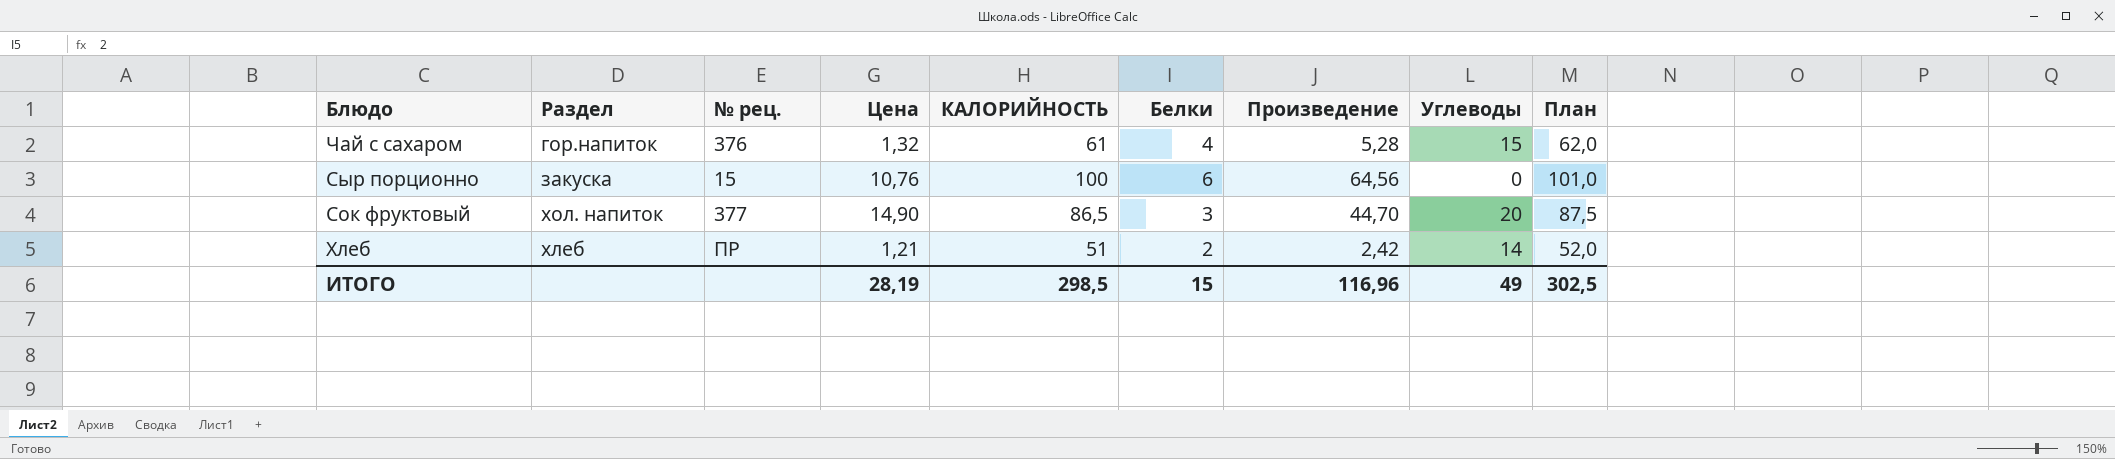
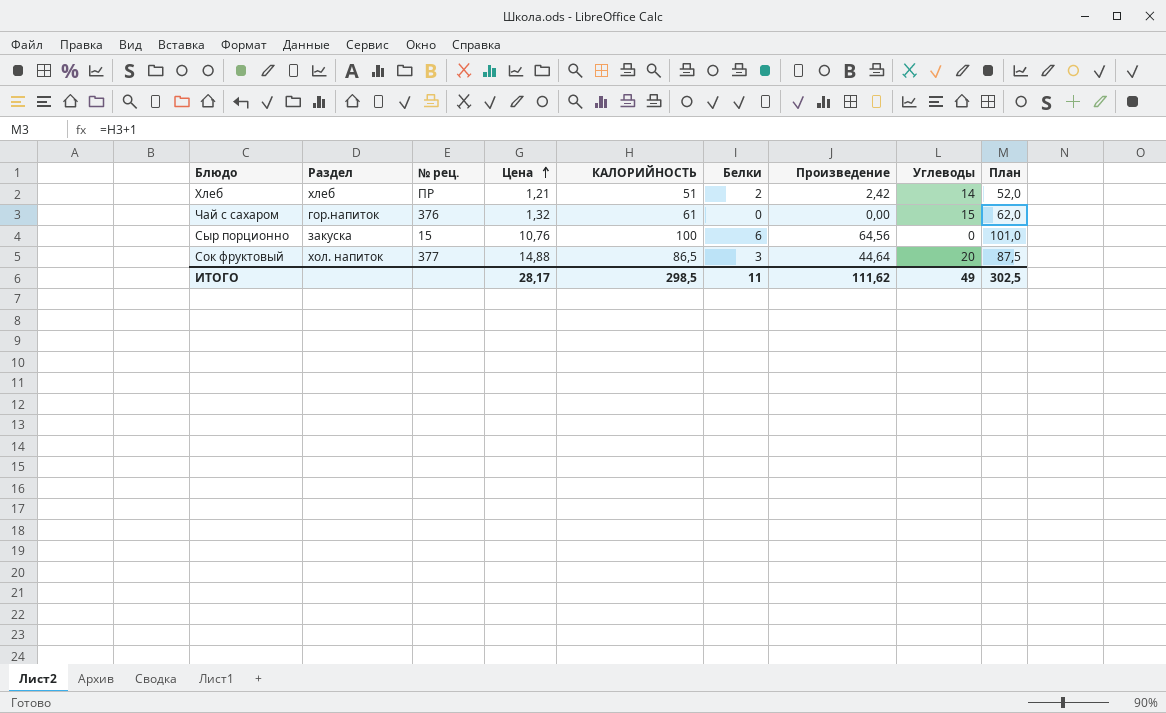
row order: none -> Цена ascending
Чай с сахаром | Белки: 4 -> 0
Чай с сахаром | Произведение: 5,28 -> 0,00
Сок фруктовый | Цена: 14,90 -> 14,88
Сок фруктовый | Произведение: 44,70 -> 44,64
ИТОГО | Цена: 28,19 -> 28,17
ИТОГО | Белки: 15 -> 11
ИТОГО | Произведение: 116,96 -> 111,62

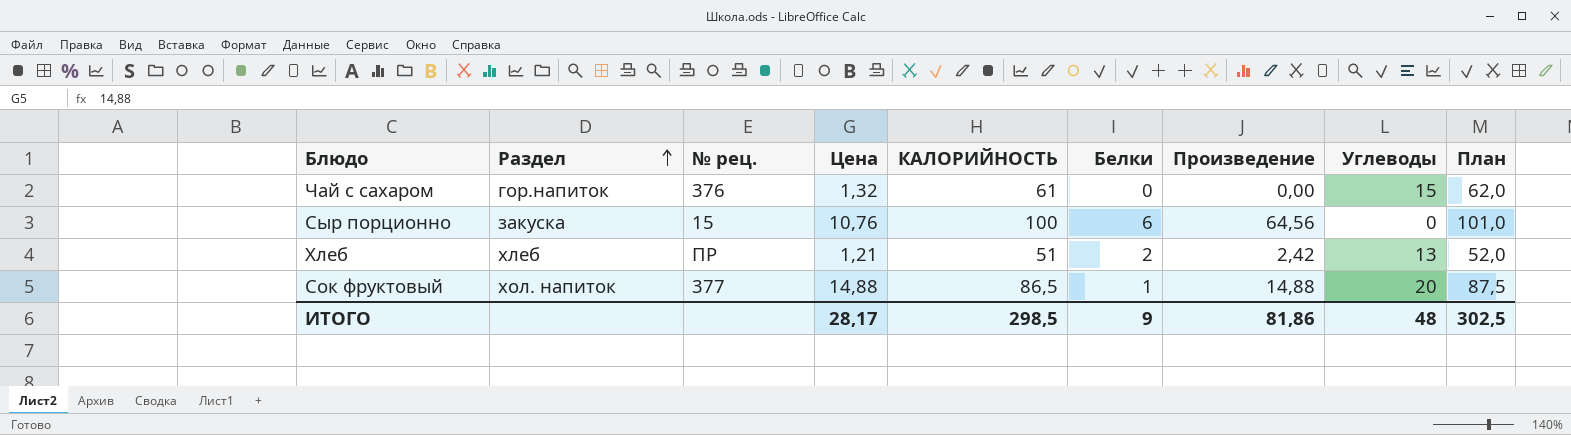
row order: Цена ascending -> Раздел ascending
Хлеб | Углеводы: 14 -> 13
Сок фруктовый | Белки: 3 -> 1
Сок фруктовый | Произведение: 44,64 -> 14,88
ИТОГО | Белки: 11 -> 9
ИТОГО | Произведение: 111,62 -> 81,86
ИТОГО | Углеводы: 49 -> 48

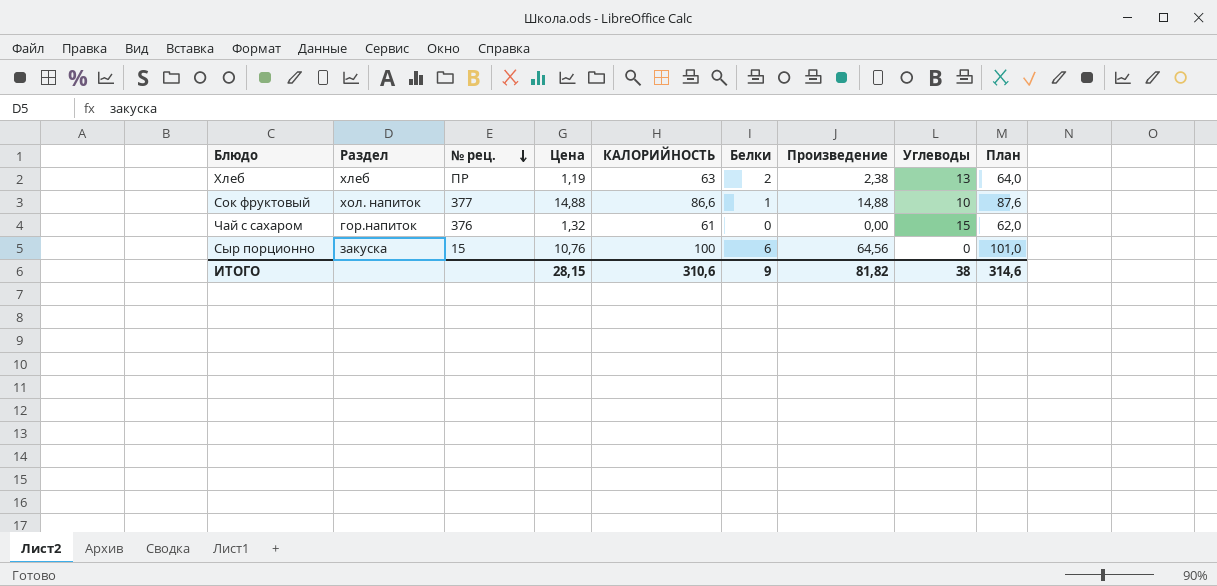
row order: Раздел ascending -> № рец. descending
Хлеб | Цена: 1,21 -> 1,19
Хлеб | КАЛОРИЙНОСТЬ: 51 -> 63
Хлеб | Произведение: 2,42 -> 2,38
Хлеб | План: 52,0 -> 64,0
Сок фруктовый | КАЛОРИЙНОСТЬ: 86,5 -> 86,6
Сок фруктовый | Углеводы: 20 -> 10
Сок фруктовый | План: 87,5 -> 87,6
ИТОГО | Цена: 28,17 -> 28,15
ИТОГО | КАЛОРИЙНОСТЬ: 298,5 -> 310,6
ИТОГО | Произведение: 81,86 -> 81,82
ИТОГО | Углеводы: 48 -> 38
ИТОГО | План: 302,5 -> 314,6

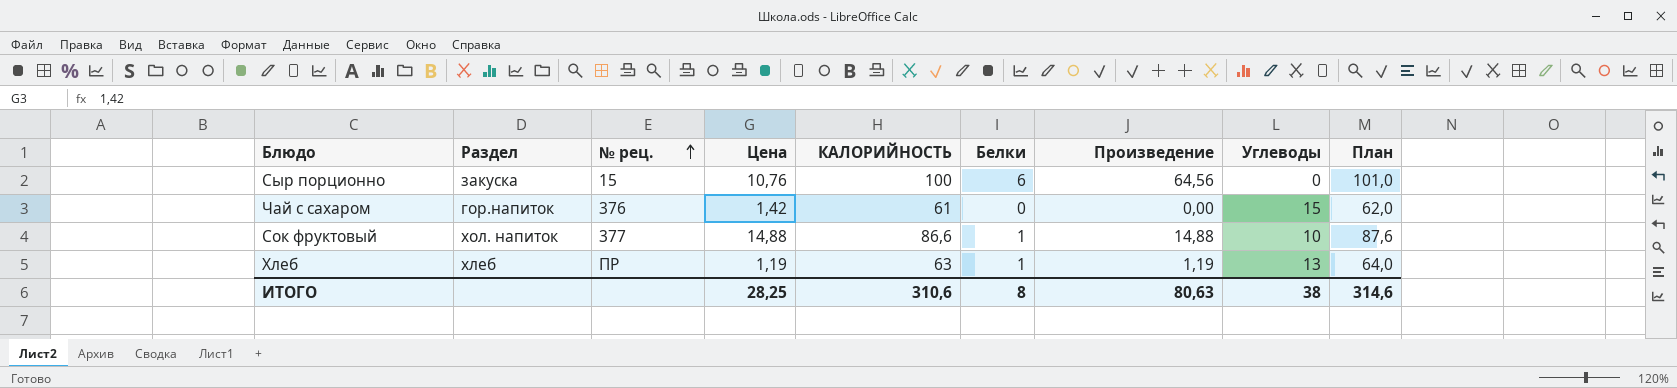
row order: № рец. descending -> № рец. ascending
Чай с сахаром | Цена: 1,32 -> 1,42
Хлеб | Белки: 2 -> 1
Хлеб | Произведение: 2,38 -> 1,19
ИТОГО | Цена: 28,15 -> 28,25
ИТОГО | Белки: 9 -> 8
ИТОГО | Произведение: 81,82 -> 80,63

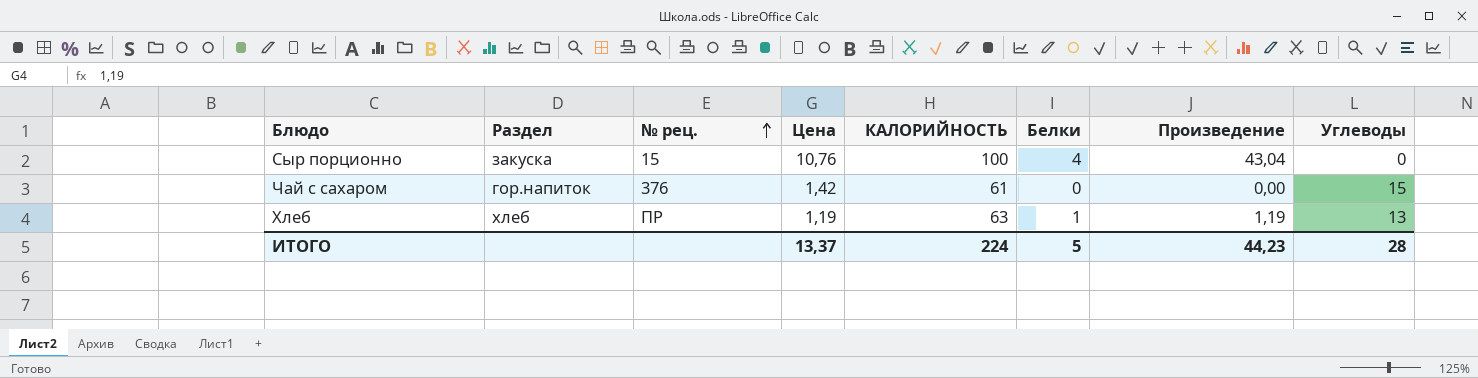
column План | formula: [КАЛОРИЙНОСТЬ] + 1 -> none
row Сок фруктовый: хол. напиток | 377 | 14,88 | 86,6 | 1 | 14,88 | 10 | 87,6 -> none
Сыр порционно | Белки: 6 -> 4
Сыр порционно | Произведение: 64,56 -> 43,04
ИТОГО | Цена: 28,25 -> 13,37
ИТОГО | КАЛОРИЙНОСТЬ: 310,6 -> 224
ИТОГО | Белки: 8 -> 5
ИТОГО | Произведение: 80,63 -> 44,23
ИТОГО | Углеводы: 38 -> 28

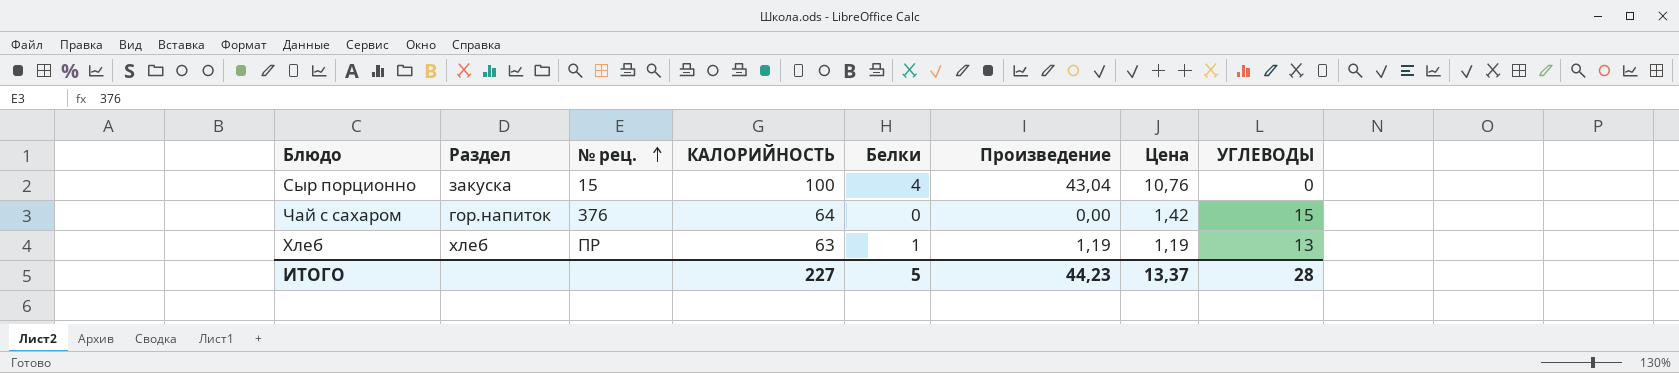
column Цена | position: 4 -> 7
column name: Углеводы -> УГЛЕВОДЫ
Чай с сахаром | КАЛОРИЙНОСТЬ: 61 -> 64
ИТОГО | КАЛОРИЙНОСТЬ: 224 -> 227

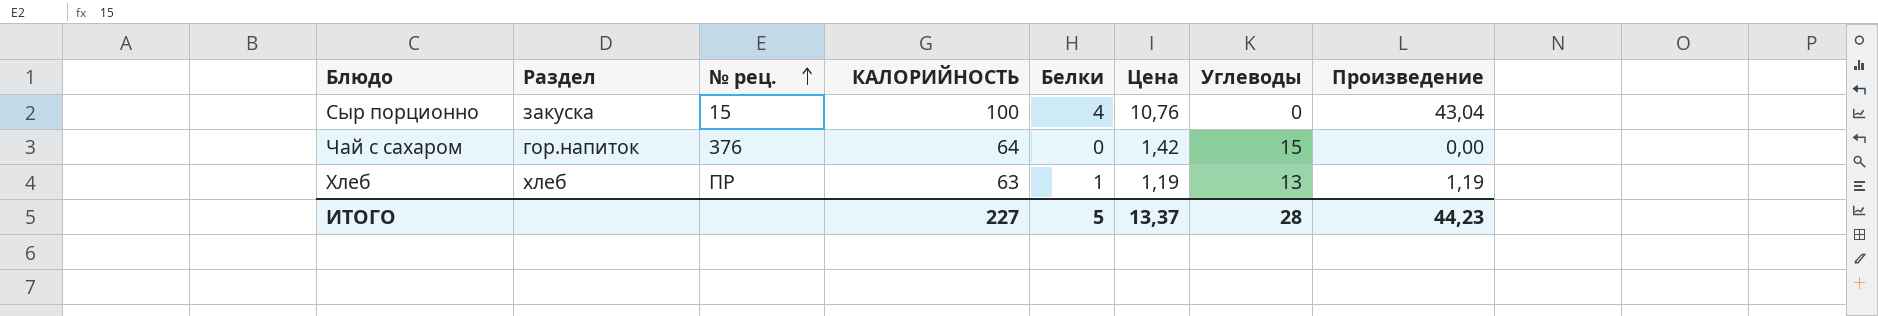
column name: УГЛЕВОДЫ -> Углеводы
column Произведение | position: 6 -> 8

